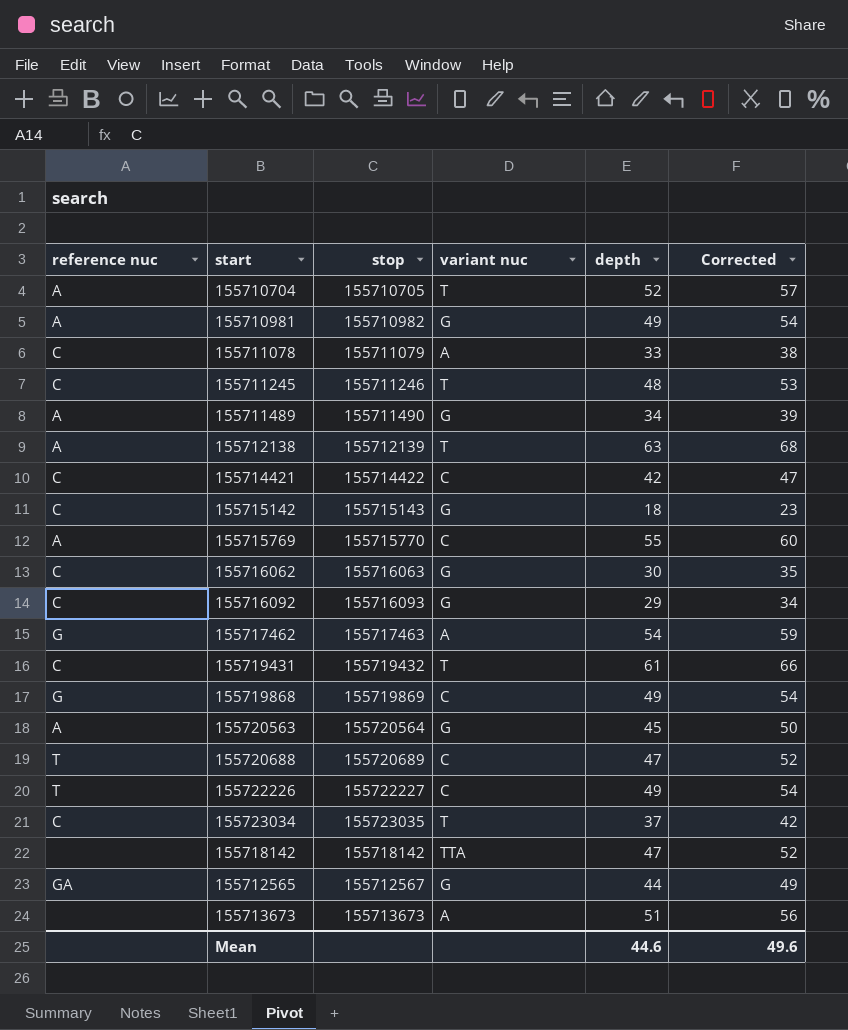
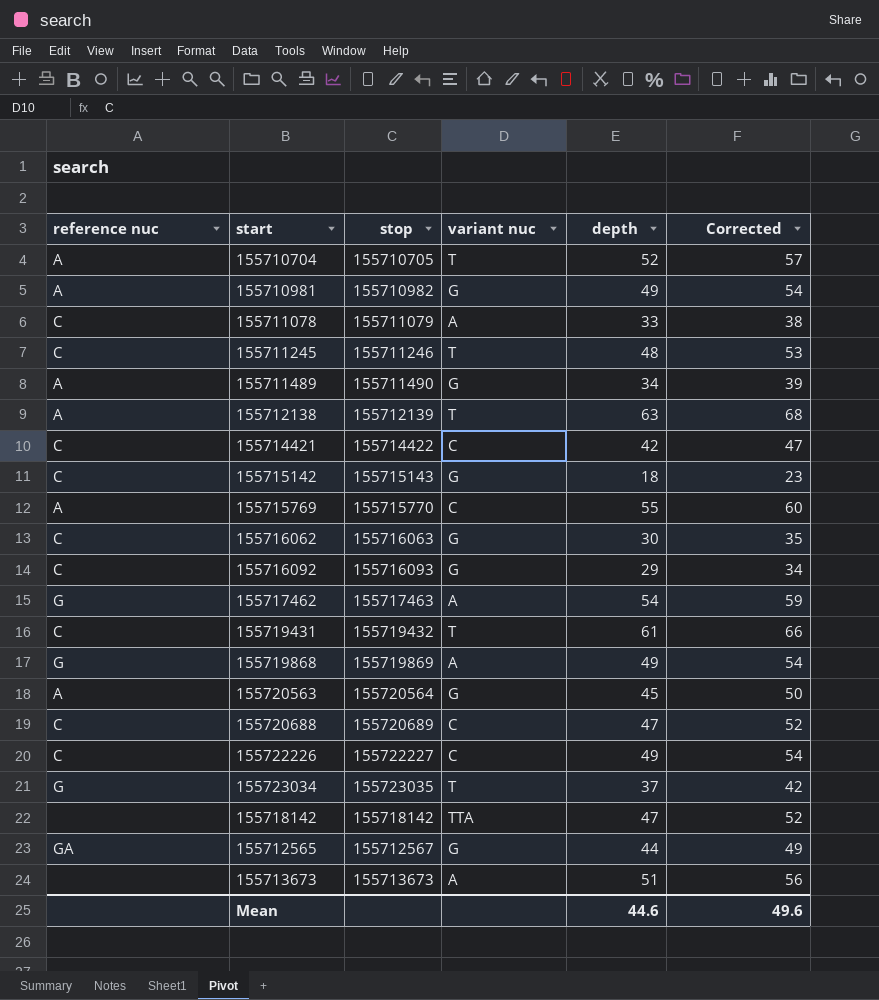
155719868 | variant nuc: C -> A
155720688 | reference nuc: T -> C
155722226 | reference nuc: T -> C
155723034 | reference nuc: C -> G

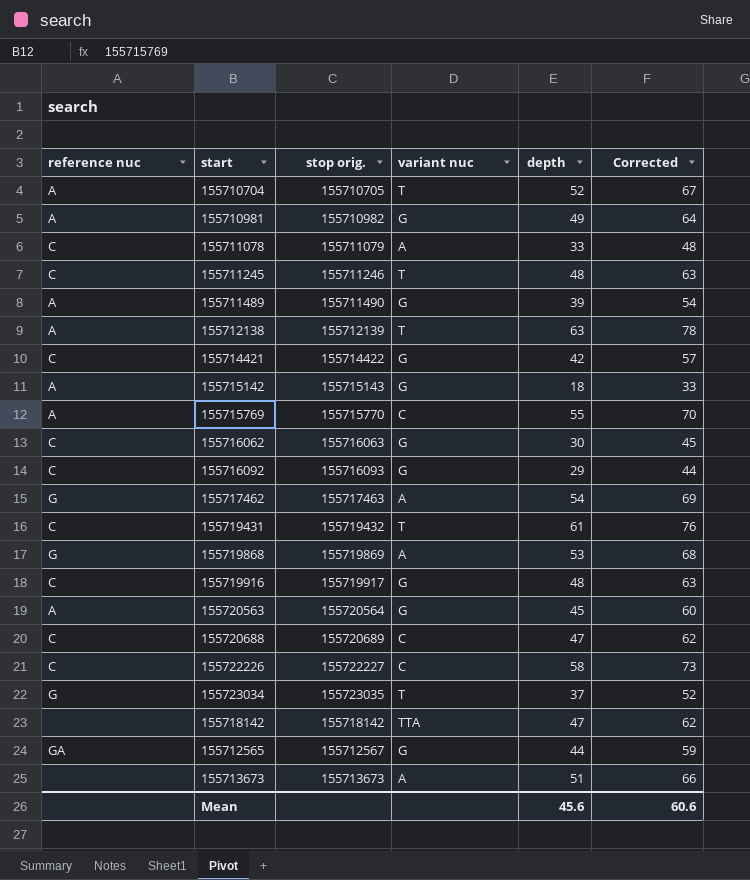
column name: stop -> stop orig.
column Corrected | formula: [depth] + 5 -> [depth] + 15
155711489 | depth: 34 -> 39
155714421 | variant nuc: C -> G
155715142 | reference nuc: C -> A
155719868 | depth: 49 -> 53
row 155719916: none -> C | 155719917 | G | 48 | 63
155722226 | depth: 49 -> 58
Mean | depth: 44.6 -> 45.6
Mean | Corrected: 49.6 -> 60.6

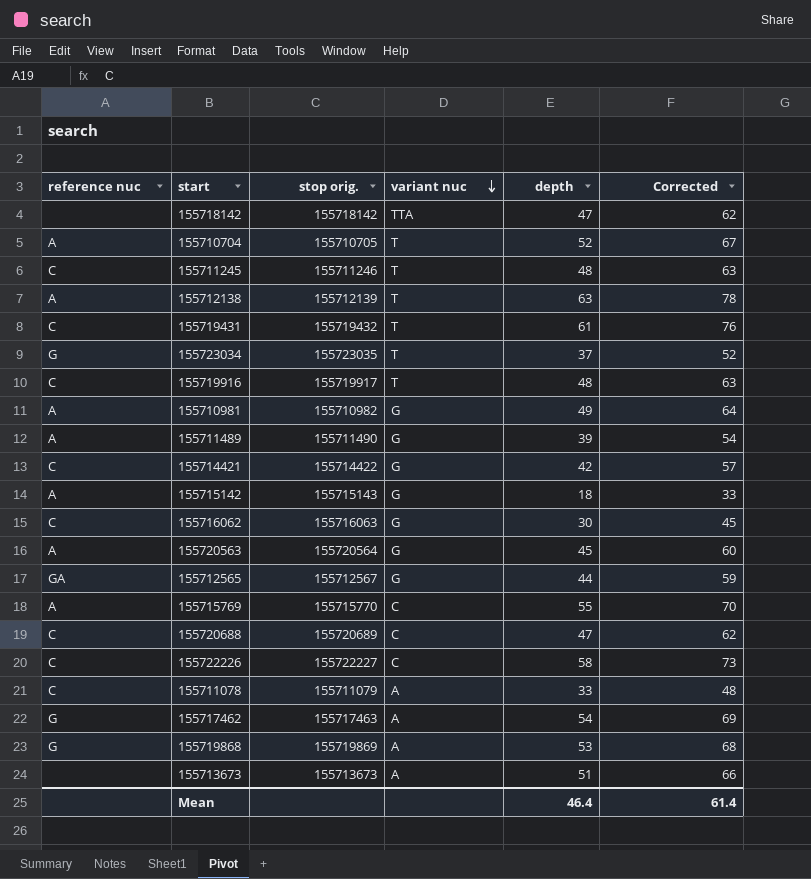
row order: none -> variant nuc descending
row 155716092: C | 155716093 | G | 29 | 44 -> none
155719916 | variant nuc: G -> T
Mean | depth: 45.6 -> 46.4
Mean | Corrected: 60.6 -> 61.4

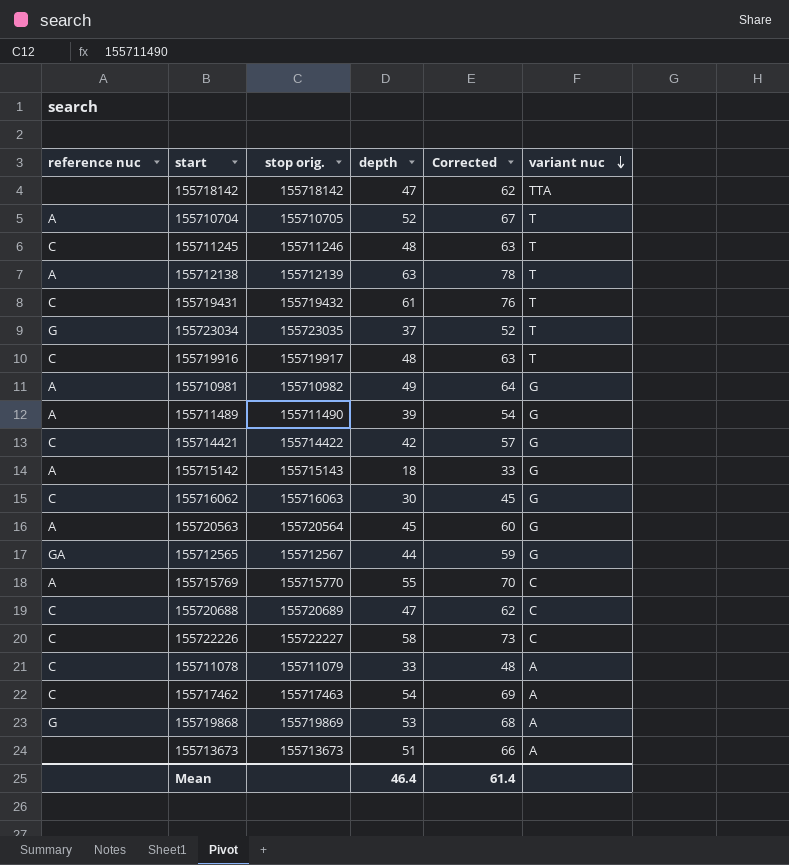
column variant nuc | position: 4 -> 6
155717462 | reference nuc: G -> C

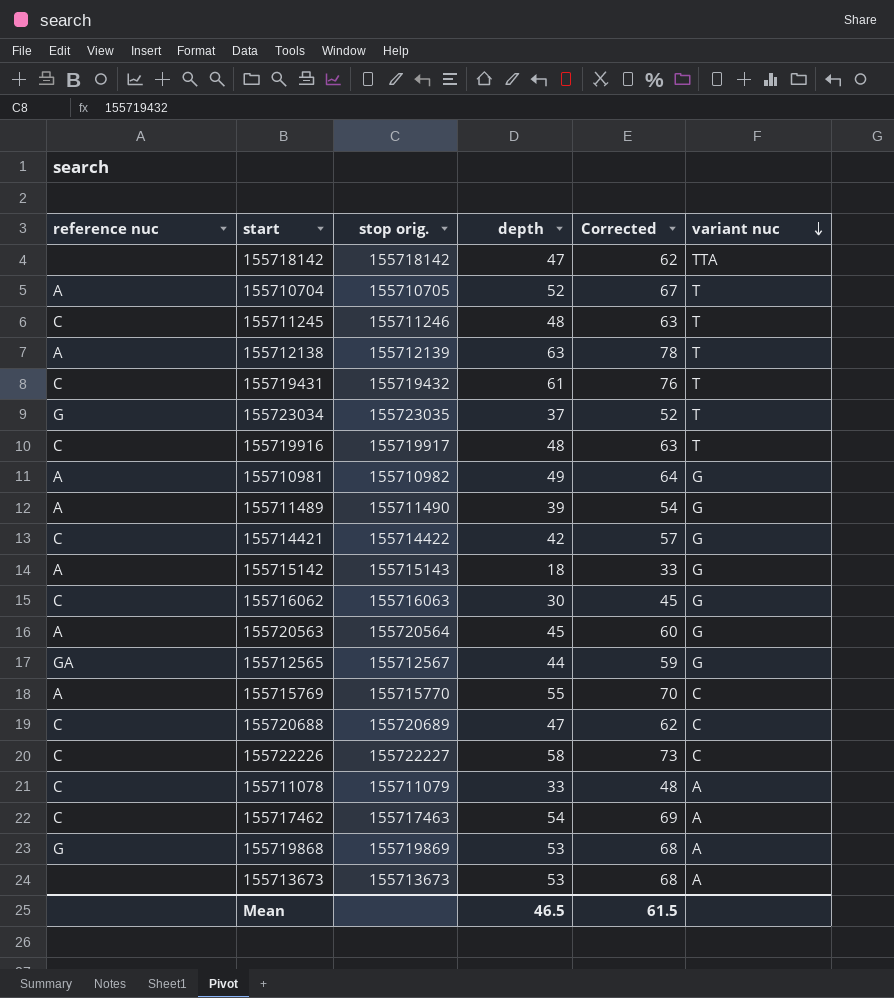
155713673 | depth: 51 -> 53
155713673 | Corrected: 66 -> 68
Mean | depth: 46.4 -> 46.5
Mean | Corrected: 61.4 -> 61.5

